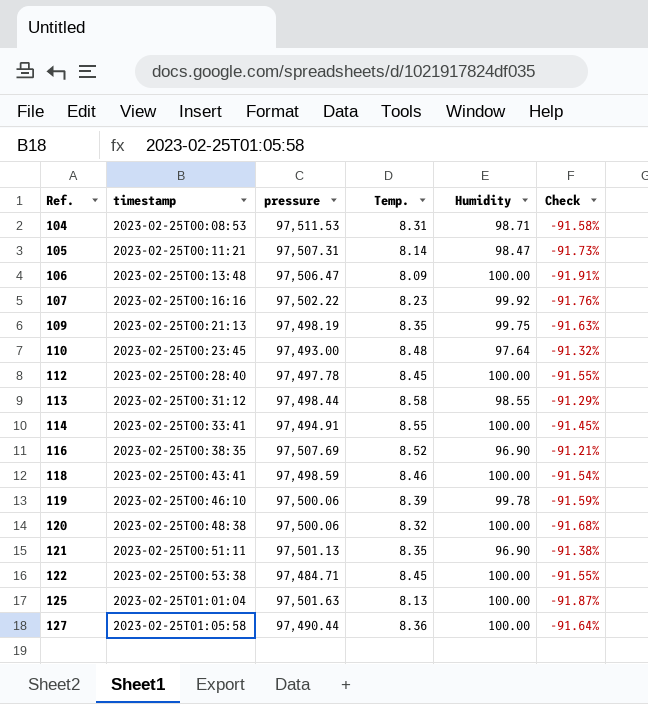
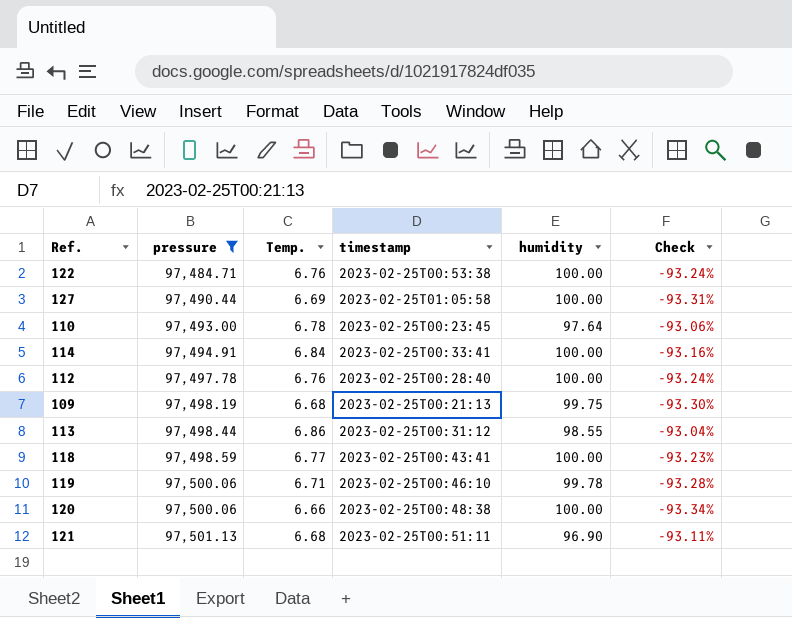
filter: none -> pressure <= 97,501.13
row order: Ref. ascending -> pressure ascending
column timestamp | position: 2 -> 4
column name: Humidity -> humidity
122 | Temp.: 8.45 -> 6.76
122 | Check: -91.55% -> -93.24%
127 | Temp.: 8.36 -> 6.69
127 | Check: -91.64% -> -93.31%
110 | Temp.: 8.48 -> 6.78
110 | Check: -91.32% -> -93.06%
114 | Temp.: 8.55 -> 6.84
114 | Check: -91.45% -> -93.16%
112 | Temp.: 8.45 -> 6.76
112 | Check: -91.55% -> -93.24%
109 | Temp.: 8.35 -> 6.68
109 | Check: -91.63% -> -93.30%
113 | Temp.: 8.58 -> 6.86
113 | Check: -91.29% -> -93.04%
118 | Temp.: 8.46 -> 6.77
118 | Check: -91.54% -> -93.23%
119 | Temp.: 8.39 -> 6.71
119 | Check: -91.59% -> -93.28%
120 | Temp.: 8.32 -> 6.66
120 | Check: -91.68% -> -93.34%
121 | Temp.: 8.35 -> 6.68
121 | Check: -91.38% -> -93.11%

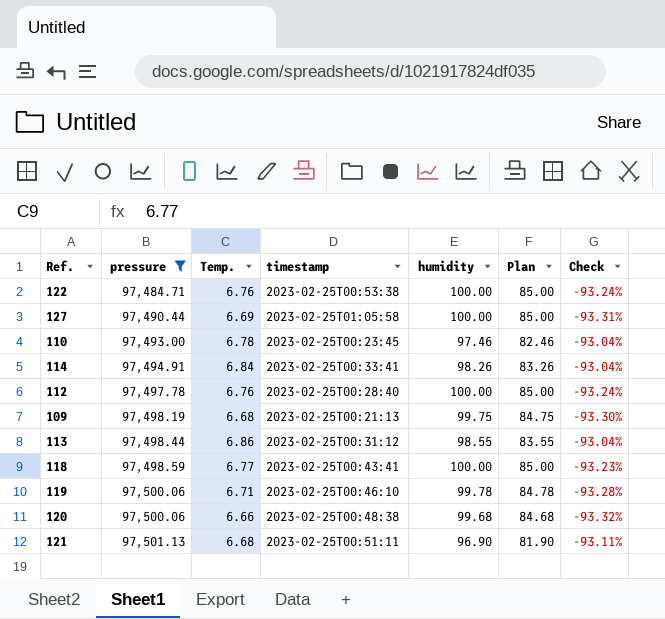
column Plan | formula: none -> [humidity] - 15
110 | humidity: 97.64 -> 97.46
110 | Check: -93.06% -> -93.04%
114 | humidity: 100.00 -> 98.26
114 | Check: -93.16% -> -93.04%
120 | humidity: 100.00 -> 99.68
120 | Check: -93.34% -> -93.32%

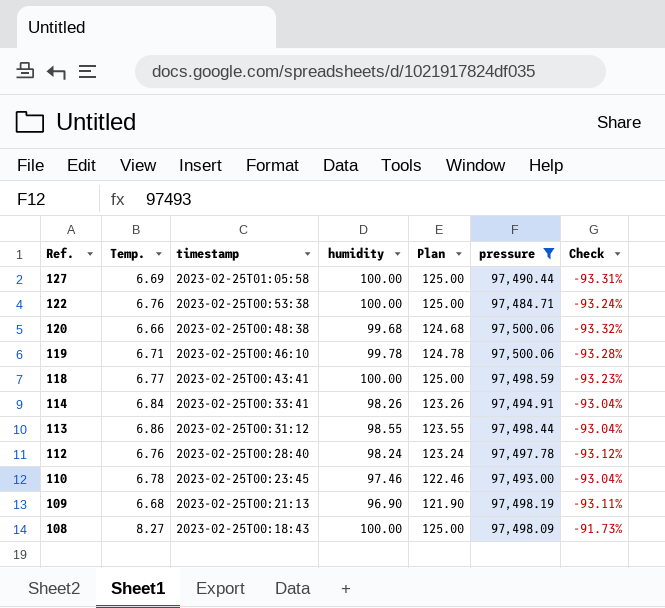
row order: pressure ascending -> Ref. descending
column Plan | formula: [humidity] - 15 -> [humidity] + 25
column pressure | position: 2 -> 6
row 121: 97,501.13 | 6.68 | 2023-02-25T00:51:11 | 96.90 | 81.90 | -93.11% -> none
112 | humidity: 100.00 -> 98.24
112 | Check: -93.24% -> -93.12%
109 | humidity: 99.75 -> 96.90
109 | Check: -93.30% -> -93.11%
row 108: none -> 8.27 | 2023-02-25T00:18:43 | 100.00 | 125.00 | 97,498.09 | -91.73%

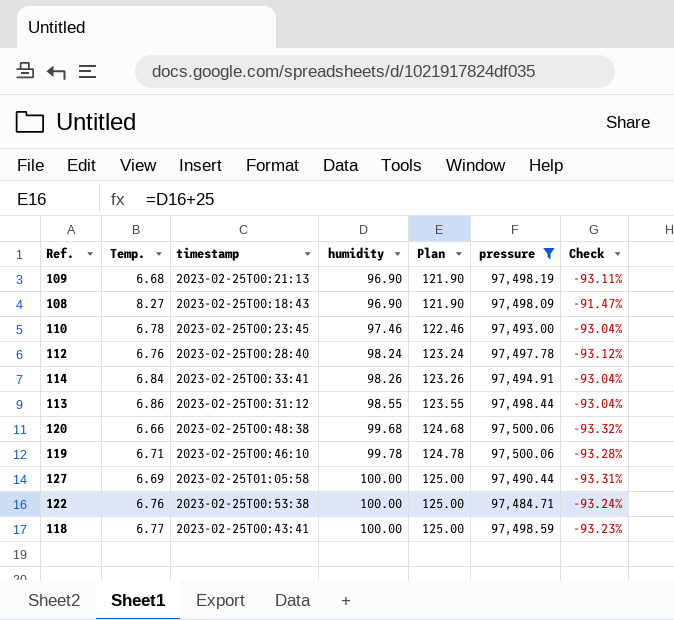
row order: Ref. descending -> humidity ascending
108 | humidity: 100.00 -> 96.90
108 | Plan: 125.00 -> 121.90
108 | Check: -91.73% -> -91.47%

